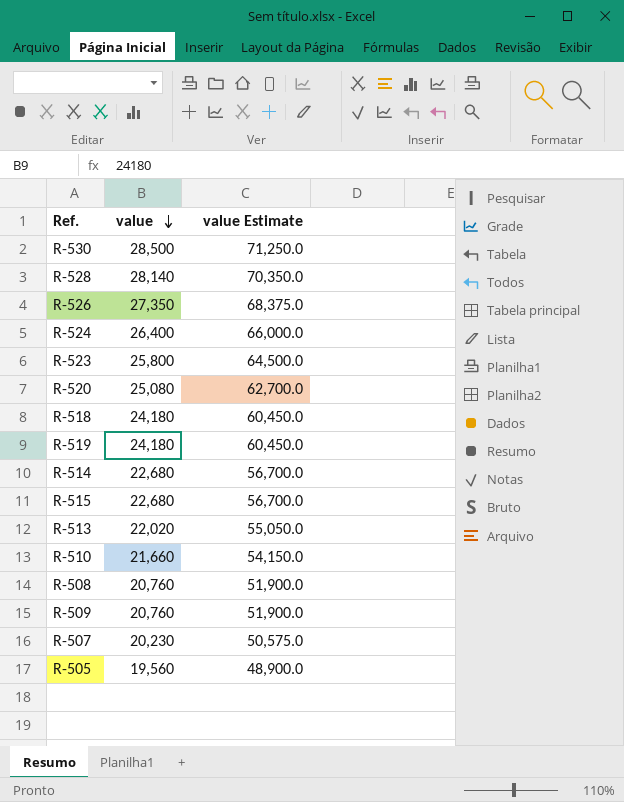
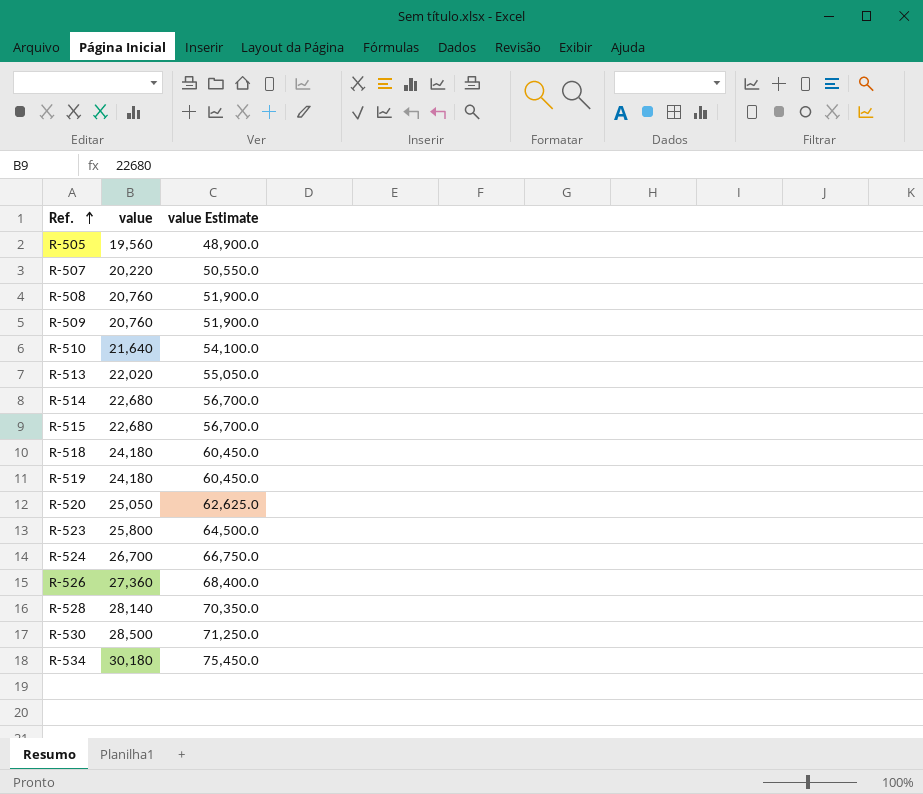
row order: value descending -> Ref. ascending
R-507 | value: 20,230 -> 20,220
R-507 | value Estimate: 50,575.0 -> 50,550.0
R-510 | value: 21,660 -> 21,640
R-510 | value Estimate: 54,150.0 -> 54,100.0
R-520 | value: 25,080 -> 25,050
R-520 | value Estimate: 62,700.0 -> 62,625.0
R-524 | value: 26,400 -> 26,700
R-524 | value Estimate: 66,000.0 -> 66,750.0
R-526 | value: 27,350 -> 27,360
R-526 | value Estimate: 68,375.0 -> 68,400.0
row R-534: none -> 30,180 | 75,450.0

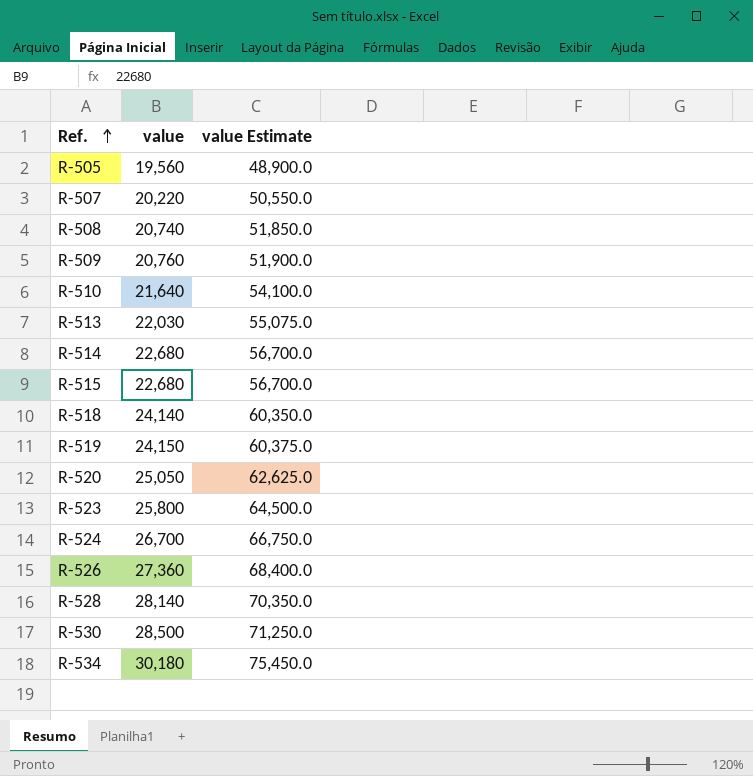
R-508 | value: 20,760 -> 20,740
R-508 | value Estimate: 51,900.0 -> 51,850.0
R-513 | value: 22,020 -> 22,030
R-513 | value Estimate: 55,050.0 -> 55,075.0
R-518 | value: 24,180 -> 24,140
R-518 | value Estimate: 60,450.0 -> 60,350.0
R-519 | value: 24,180 -> 24,150
R-519 | value Estimate: 60,450.0 -> 60,375.0

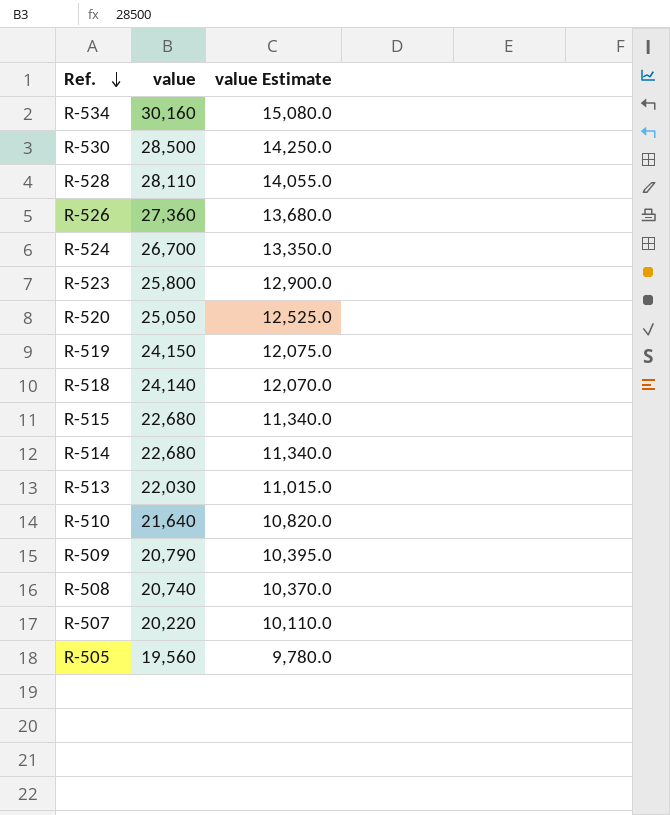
row order: Ref. ascending -> Ref. descending
column value Estimate | formula: [value] * 2.5 -> [value] * 0.5
R-534 | value: 30,180 -> 30,160
R-528 | value: 28,140 -> 28,110
R-509 | value: 20,760 -> 20,790

